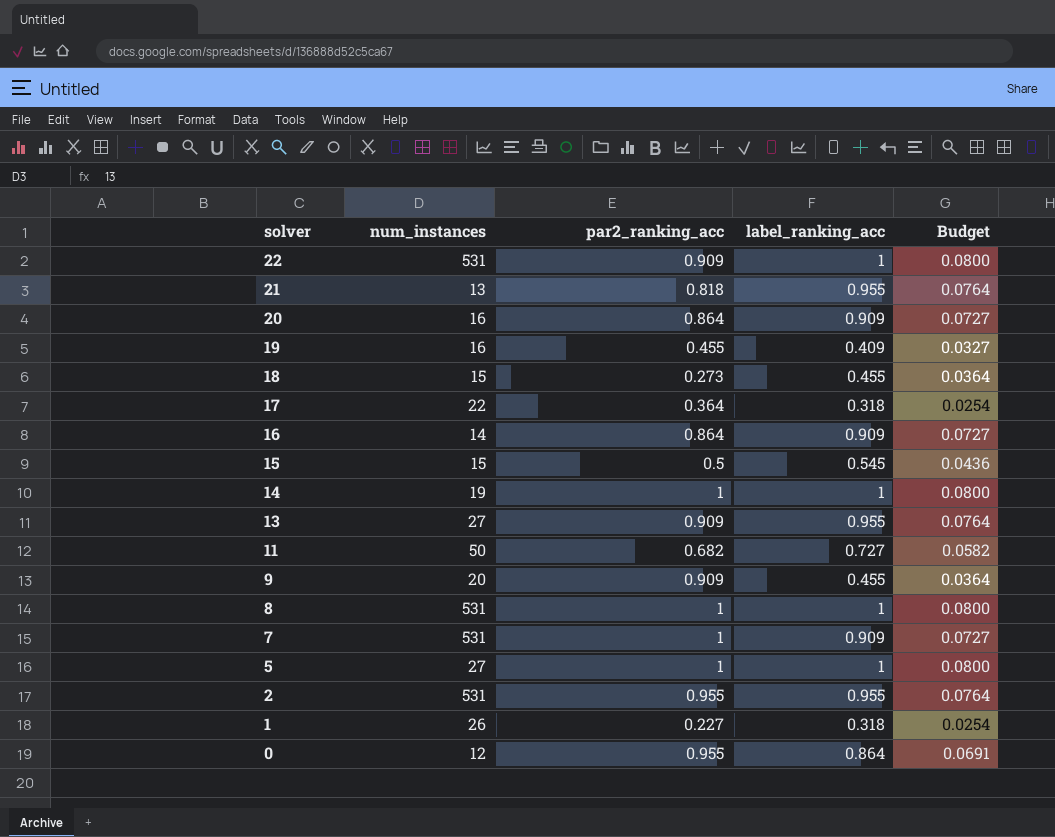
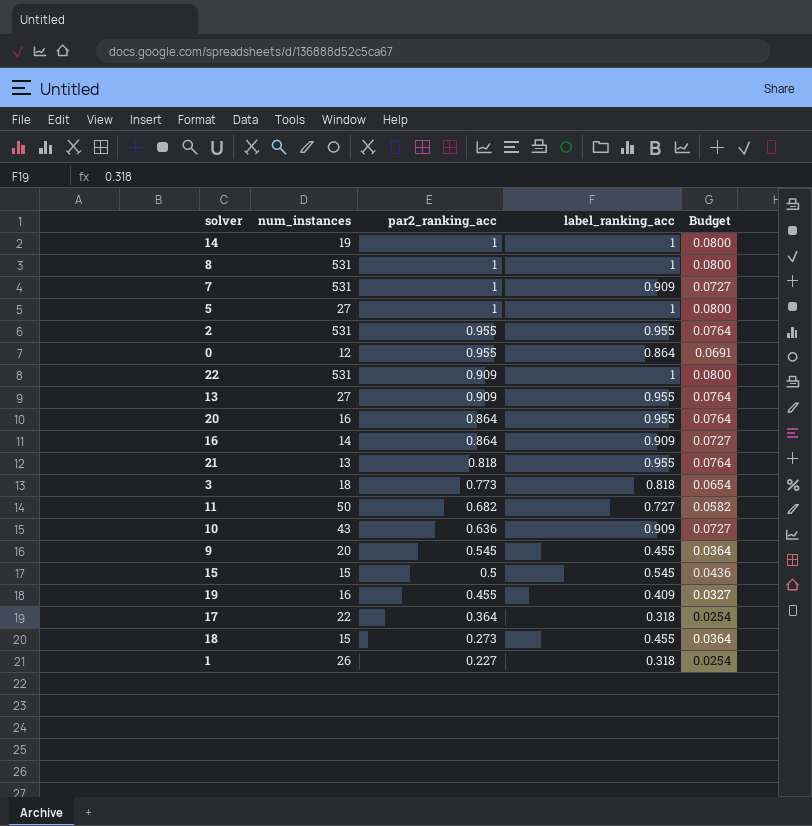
row order: solver descending -> par2_ranking_acc descending
20 | label_ranking_acc: 0.909 -> 0.955
20 | Budget: 0.0727 -> 0.0764
row 3: none -> 18 | 0.773 | 0.818 | 0.0654
row 10: none -> 43 | 0.636 | 0.909 | 0.0727
9 | par2_ranking_acc: 0.909 -> 0.545

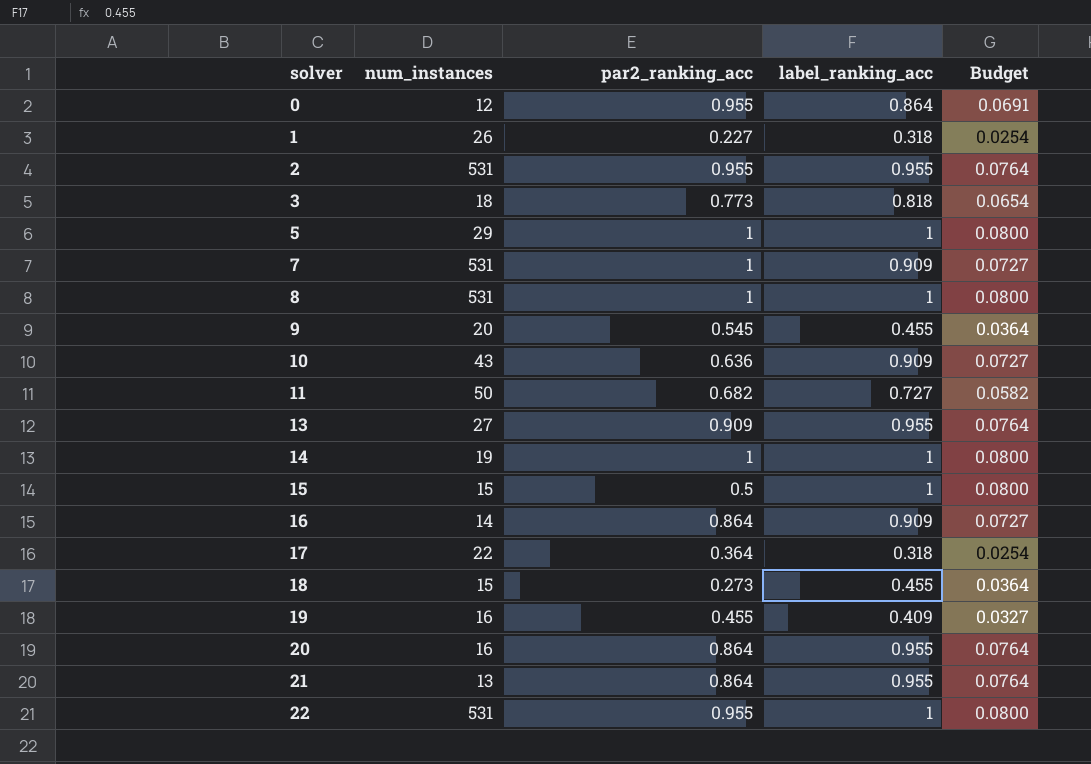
row order: par2_ranking_acc descending -> solver ascending
5 | num_instances: 27 -> 29
15 | label_ranking_acc: 0.545 -> 1
15 | Budget: 0.0436 -> 0.0800
21 | par2_ranking_acc: 0.818 -> 0.864
22 | par2_ranking_acc: 0.909 -> 0.955

